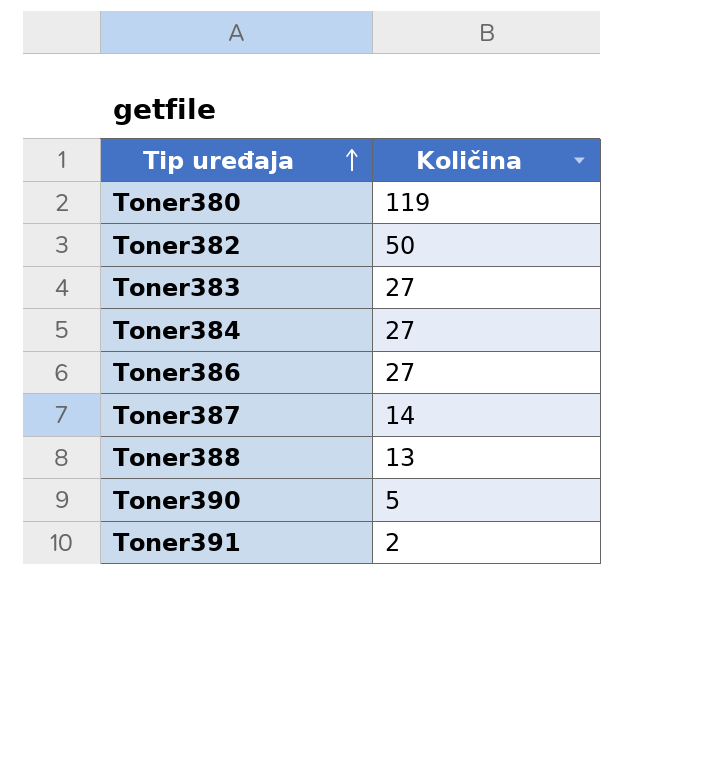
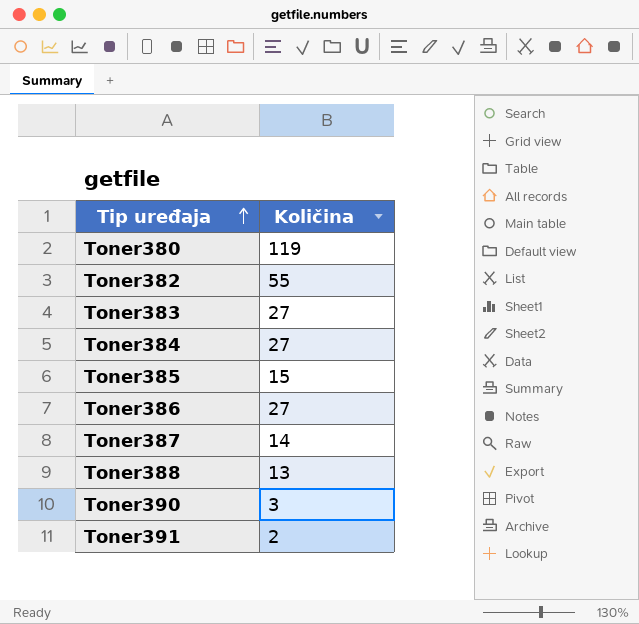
Toner382 | Količina: 50 -> 55
row Toner385: none -> 15
Toner390 | Količina: 5 -> 3

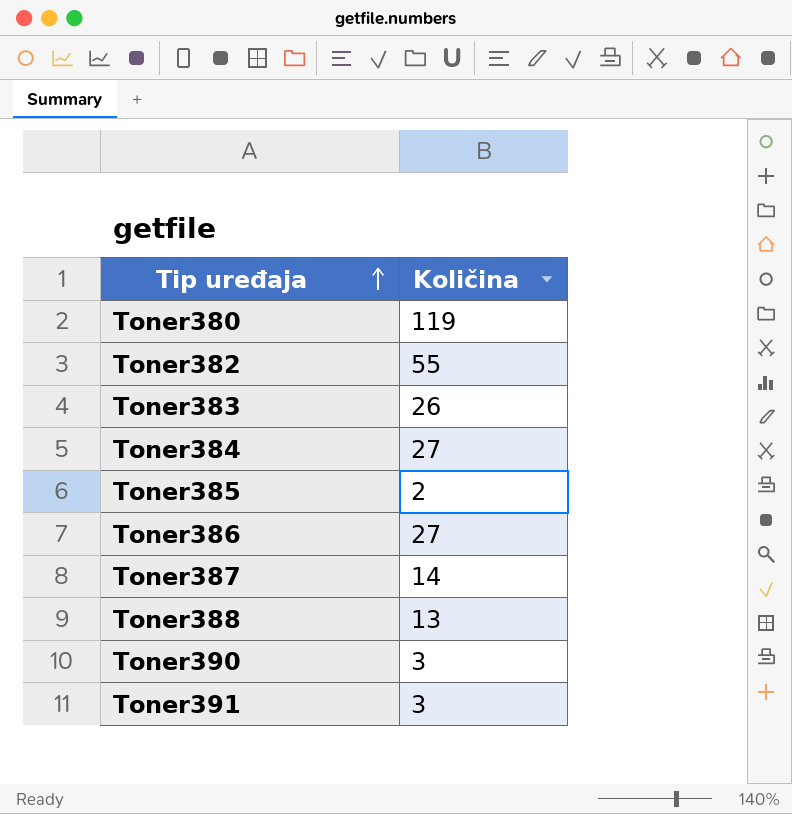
Toner383 | Količina: 27 -> 26
Toner385 | Količina: 15 -> 2
Toner391 | Količina: 2 -> 3

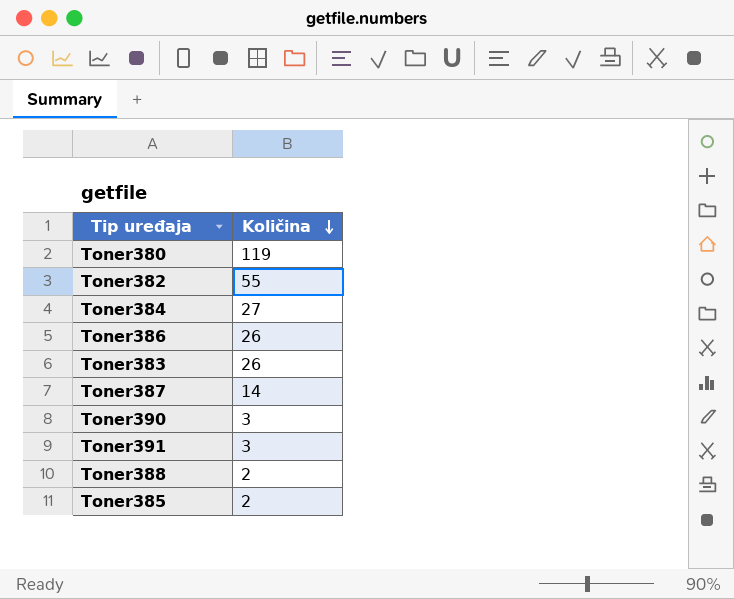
row order: Tip uređaja ascending -> Količina descending
Toner386 | Količina: 27 -> 26
Toner388 | Količina: 13 -> 2

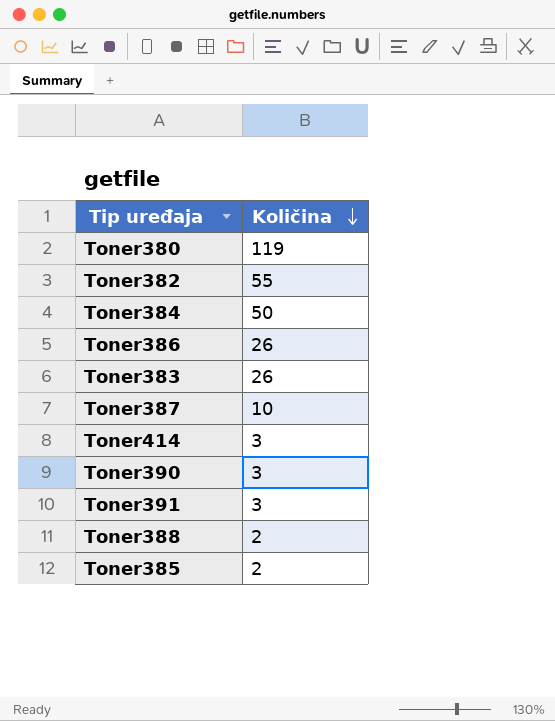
Toner384 | Količina: 27 -> 50
Toner387 | Količina: 14 -> 10
row Toner414: none -> 3

